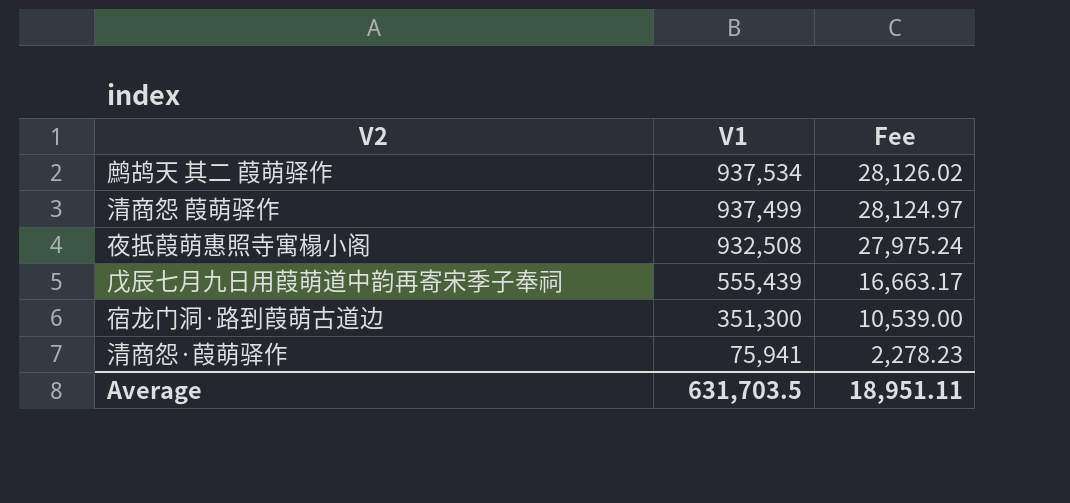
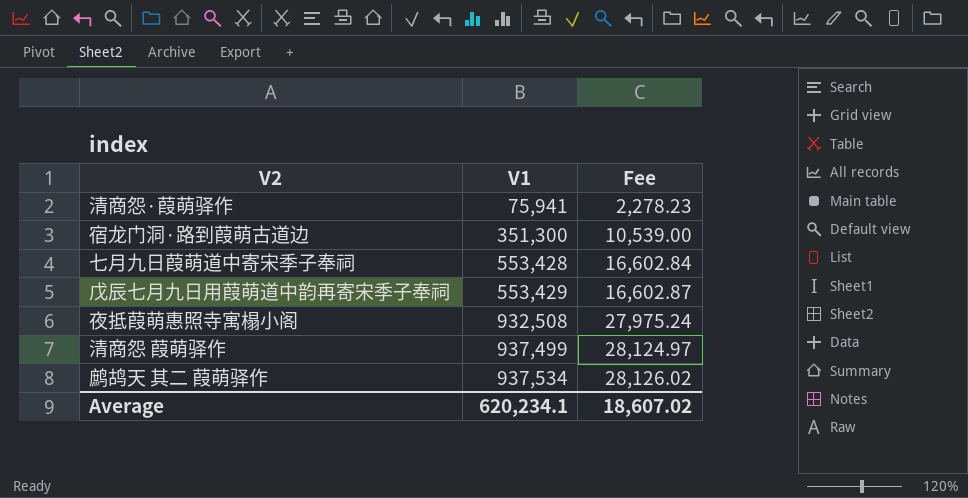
row order: V1 descending -> V1 ascending
row 七月九日葭萌道中寄宋季子奉祠: none -> 553,428 | 16,602.84
戊辰七月九日用葭萌道中韵再寄宋季子奉祠 | V1: 555,439 -> 553,429
戊辰七月九日用葭萌道中韵再寄宋季子奉祠 | Fee: 16,663.17 -> 16,602.87
Average | V1: 631,703.5 -> 620,234.1
Average | Fee: 18,951.11 -> 18,607.02

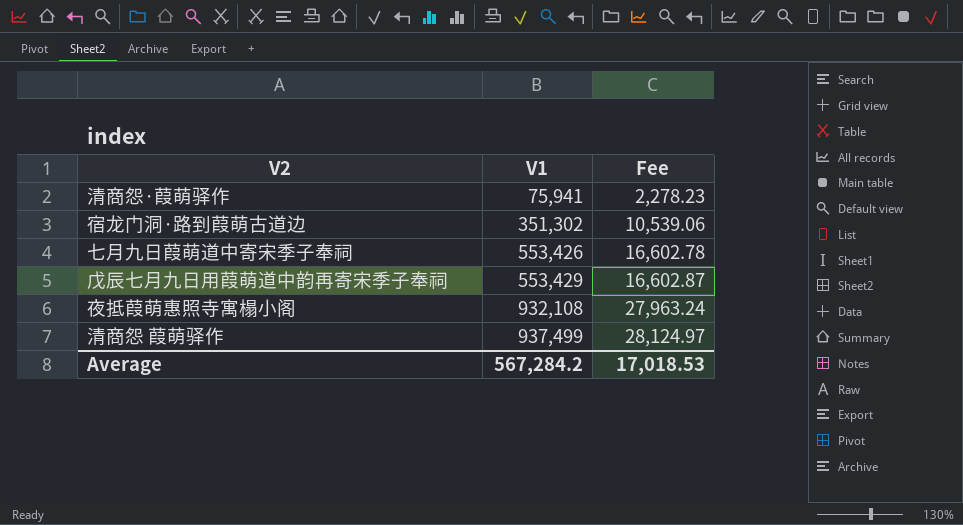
row 鹧鸪天 其二 葭萌驿作: 937,534 | 28,126.02 -> none
宿龙门洞·路到葭萌古道边 | V1: 351,300 -> 351,302
宿龙门洞·路到葭萌古道边 | Fee: 10,539.00 -> 10,539.06
七月九日葭萌道中寄宋季子奉祠 | V1: 553,428 -> 553,426
七月九日葭萌道中寄宋季子奉祠 | Fee: 16,602.84 -> 16,602.78
夜抵葭萌惠照寺寓榻小阁 | V1: 932,508 -> 932,108
夜抵葭萌惠照寺寓榻小阁 | Fee: 27,975.24 -> 27,963.24
Average | V1: 620,234.1 -> 567,284.2
Average | Fee: 18,607.02 -> 17,018.53

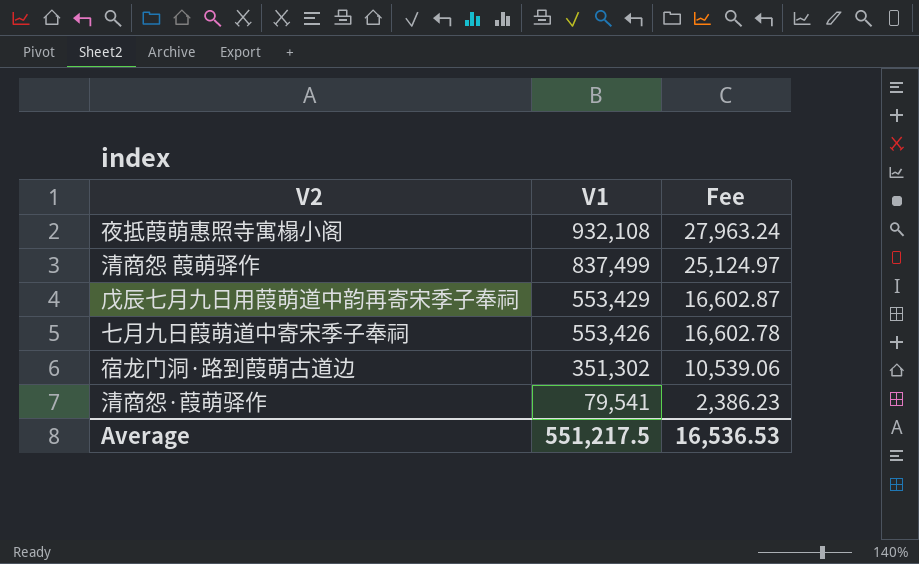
row order: V1 ascending -> V1 descending
清商怨 葭萌驿作 | V1: 937,499 -> 837,499
清商怨 葭萌驿作 | Fee: 28,124.97 -> 25,124.97
清商怨·葭萌驿作 | V1: 75,941 -> 79,541
清商怨·葭萌驿作 | Fee: 2,278.23 -> 2,386.23
Average | V1: 567,284.2 -> 551,217.5
Average | Fee: 17,018.53 -> 16,536.53

